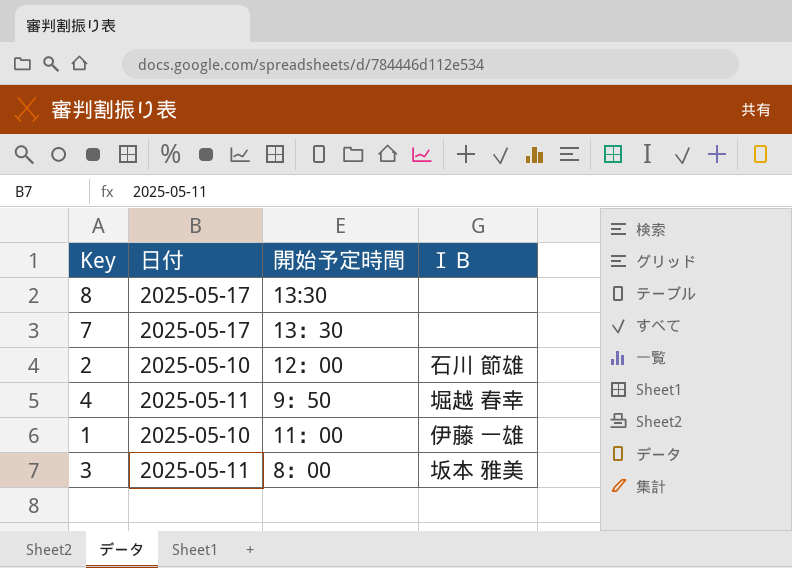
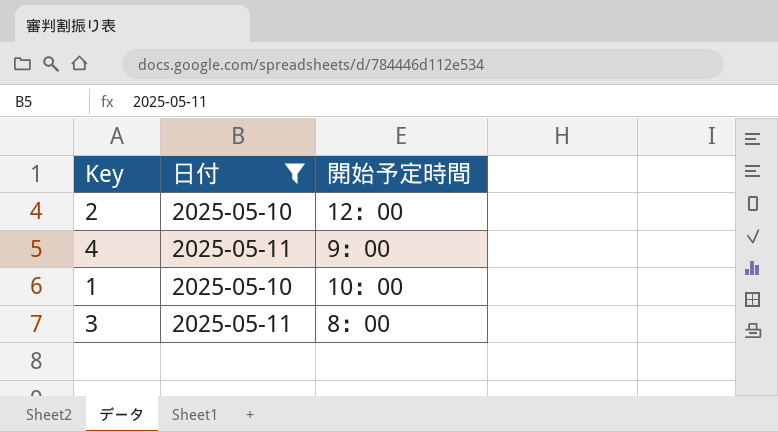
filter: none -> 日付 != 2025-05-17
column ⅠＢ | position: 4 -> none
4 | 開始予定時間: 9：50 -> 9：00
1 | 開始予定時間: 11：00 -> 10：00

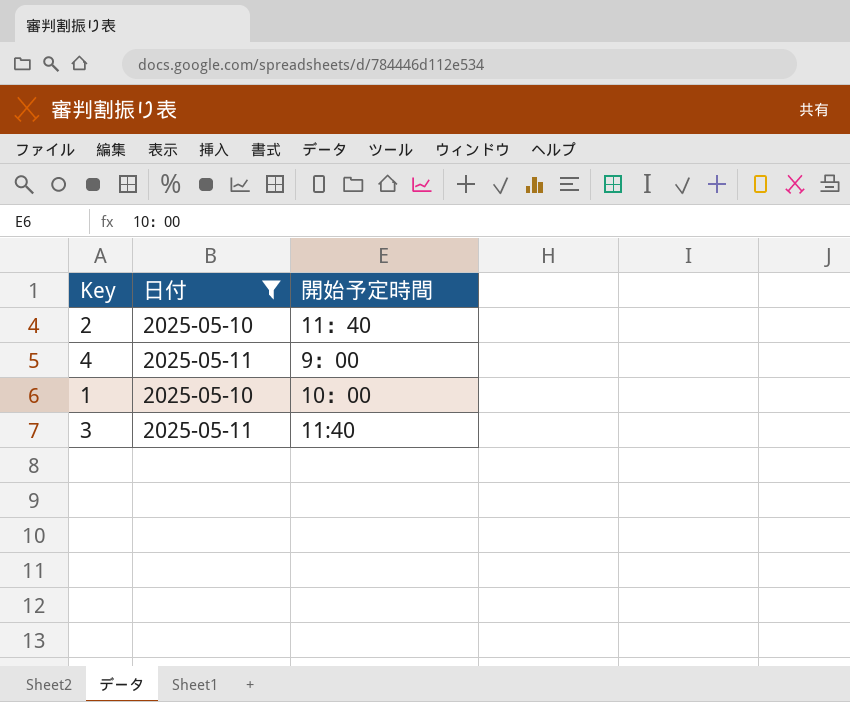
2 | 開始予定時間: 12：00 -> 11：40
3 | 開始予定時間: 8：00 -> 11:40

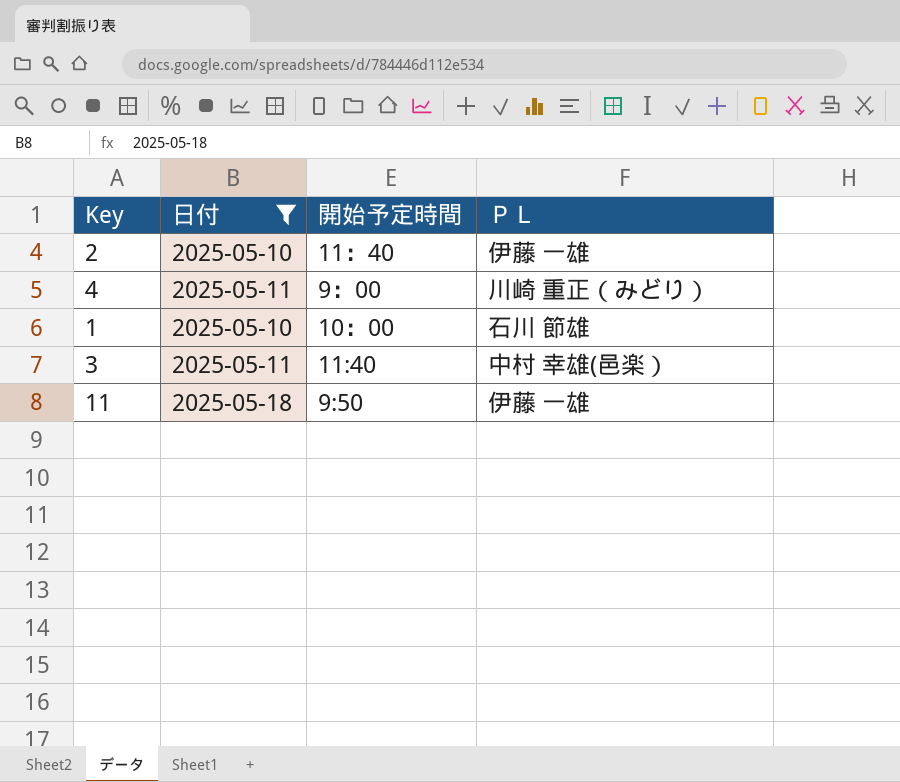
column ＰＬ | position: none -> 4
row 11: none -> 2025-05-18 | 9:50 | 伊藤 一雄

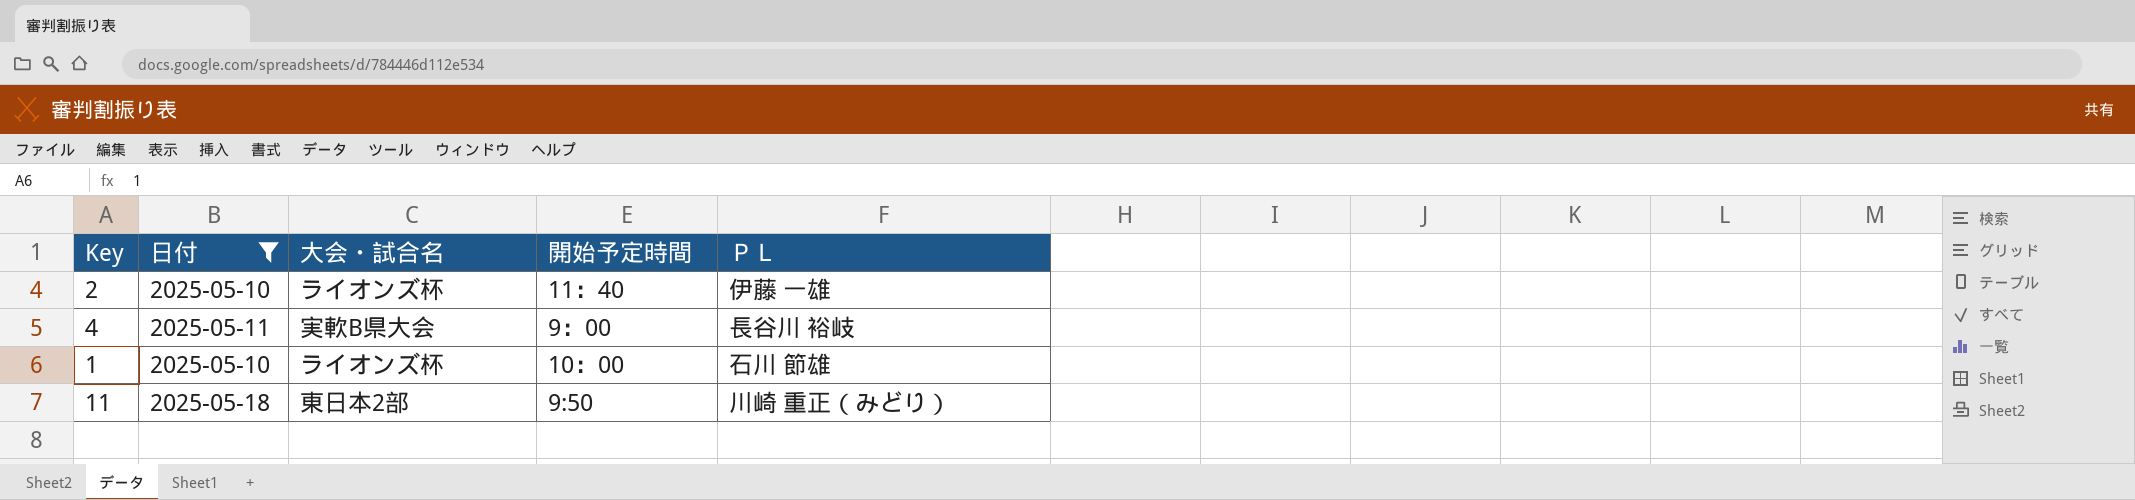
column 大会・試合名 | position: none -> 3
row 3: 2025-05-11 | 11:40 | 中村 幸雄(邑楽） -> none
4 | ＰＬ: 川崎 重正（みどり） -> 長谷川 裕岐
11 | ＰＬ: 伊藤 一雄 -> 川崎 重正（みどり）

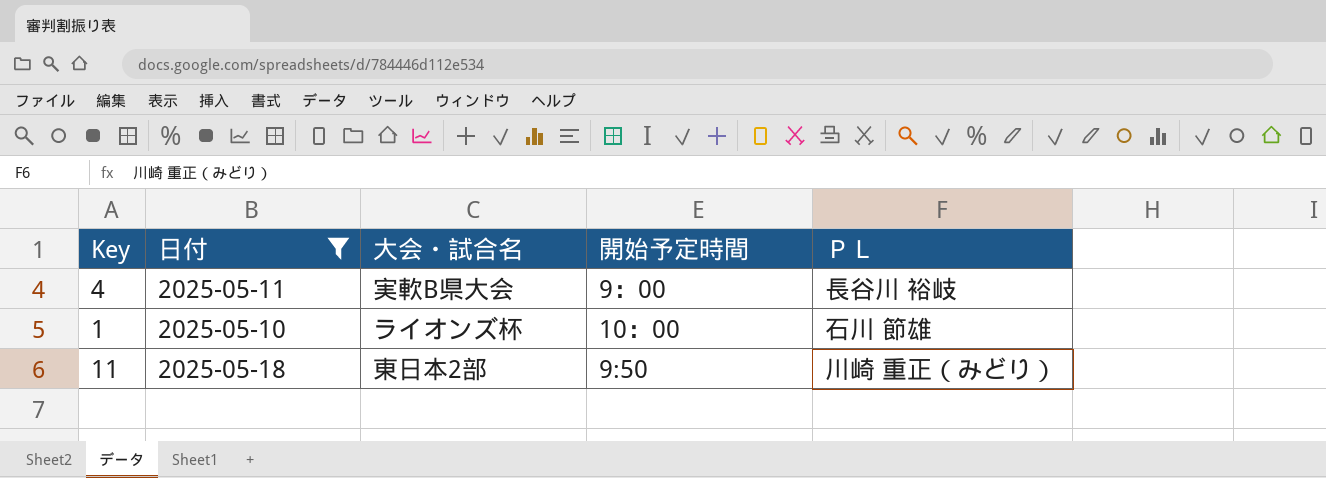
row 2: 2025-05-10 | ライオンズ杯 | 11：40 | 伊藤 一雄 -> none

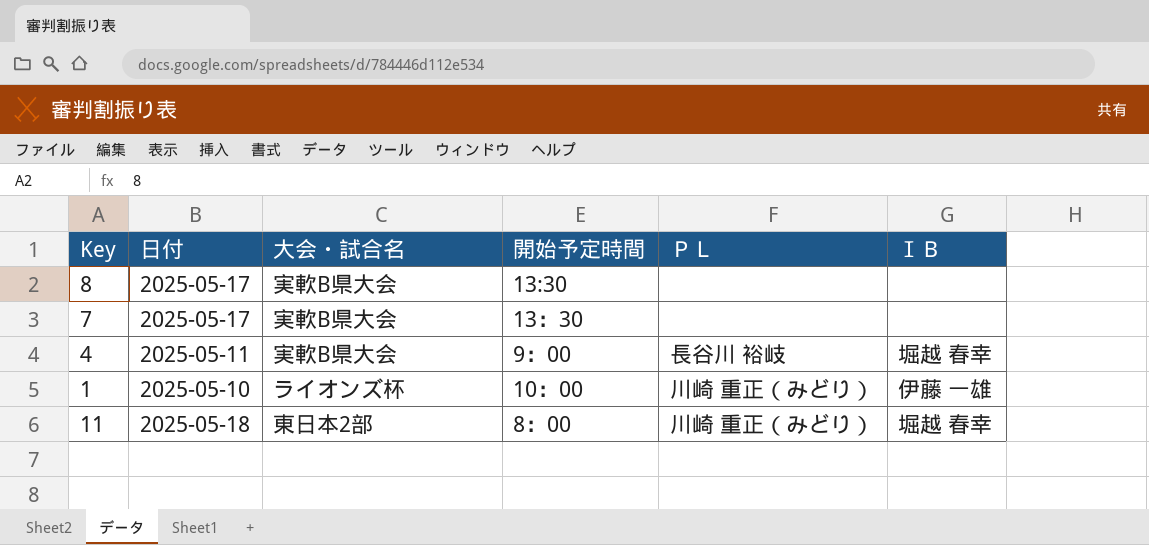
filter: 日付 != 2025-05-17 -> none
column ⅠＢ | position: none -> 6
1 | ＰＬ: 石川 節雄 -> 川崎 重正（みどり）
11 | 開始予定時間: 9:50 -> 8：00

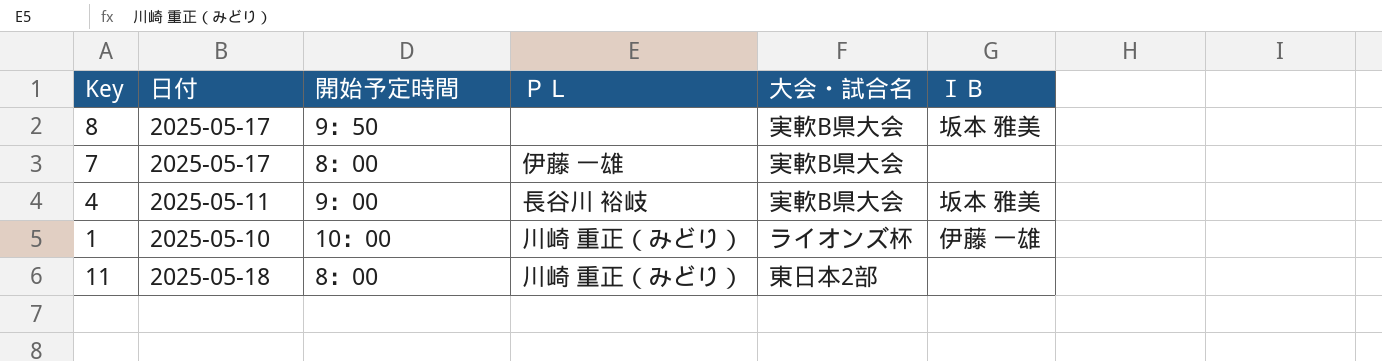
column 大会・試合名 | position: 3 -> 5
8 | 開始予定時間: 13:30 -> 9：50
8 | ⅠＢ: none -> 坂本 雅美
7 | 開始予定時間: 13：30 -> 8：00
7 | ＰＬ: none -> 伊藤 一雄
4 | ⅠＢ: 堀越 春幸 -> 坂本 雅美
11 | ⅠＢ: 堀越 春幸 -> none

